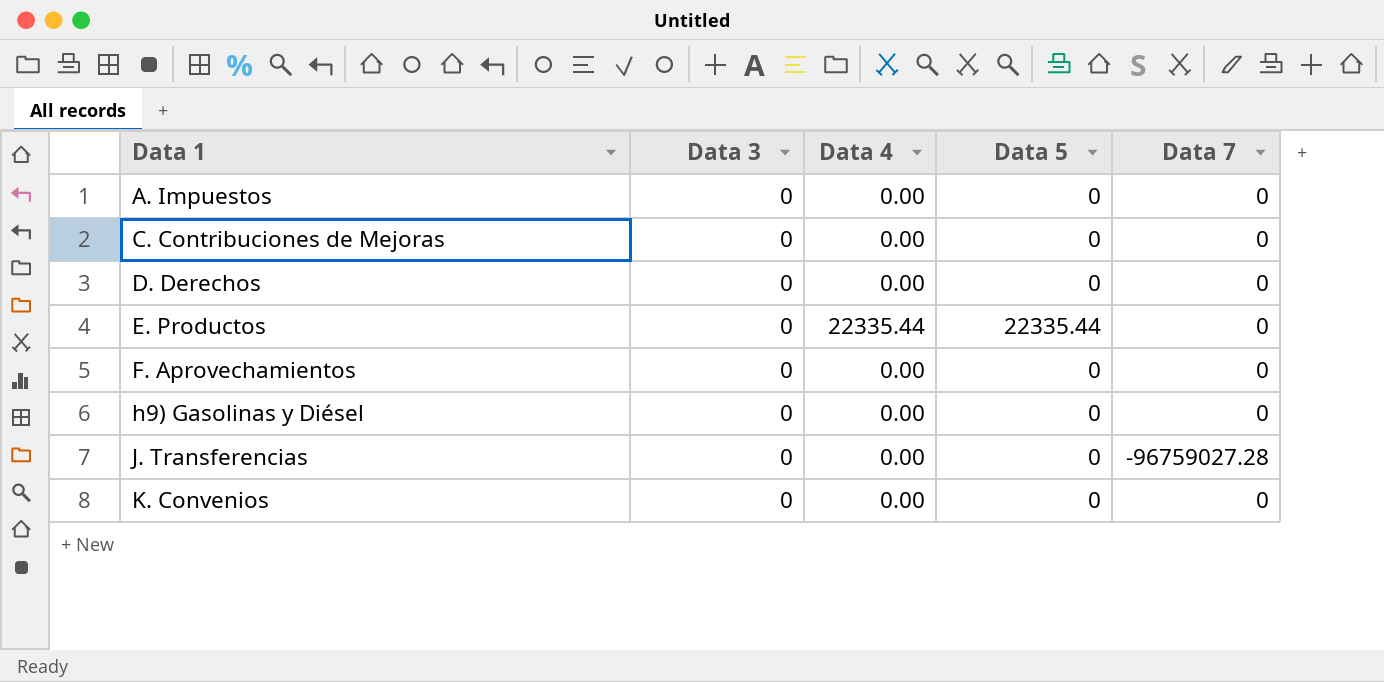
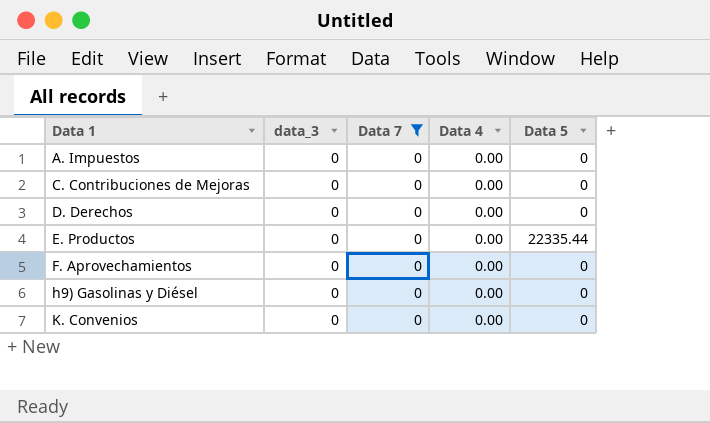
filter: none -> Data 7 = 0
column name: Data 3 -> data_3
column Data 7 | position: 5 -> 3
E. Productos | Data 4: 22335.44 -> 0.00

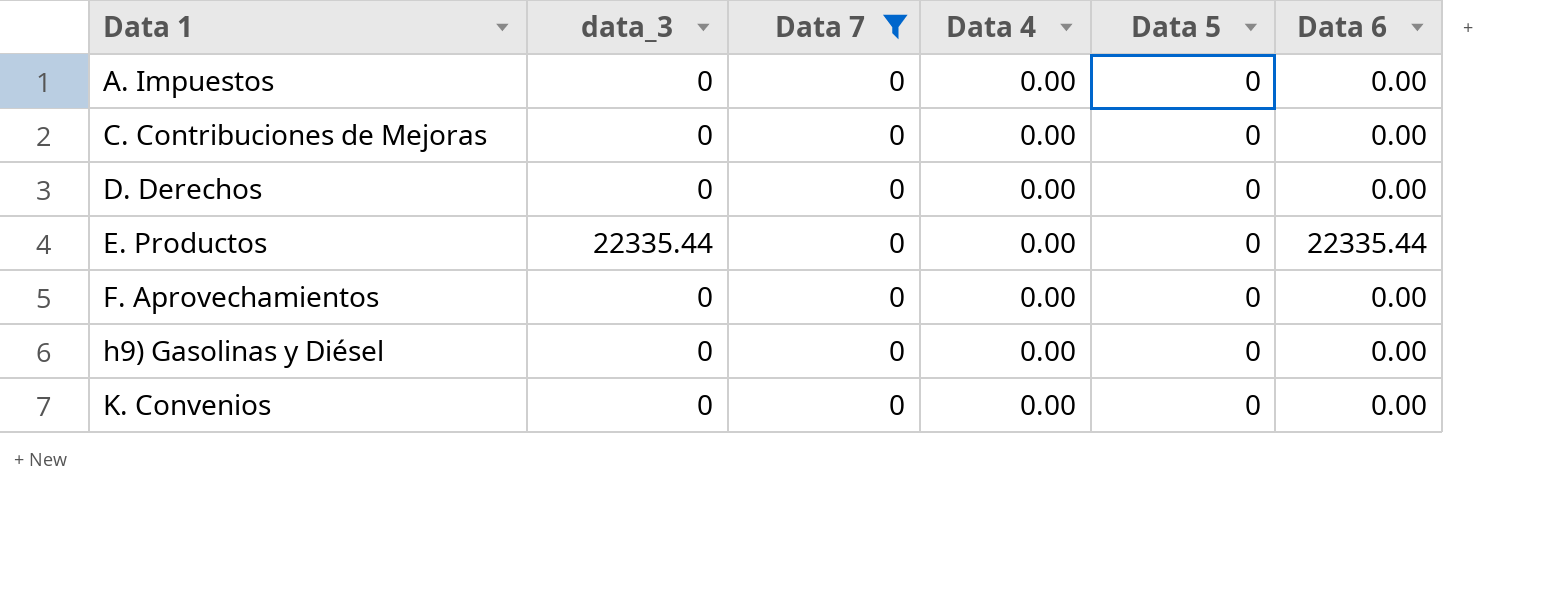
column Data 6 | position: none -> 6
E. Productos | data_3: 0 -> 22335.44
E. Productos | Data 5: 22335.44 -> 0

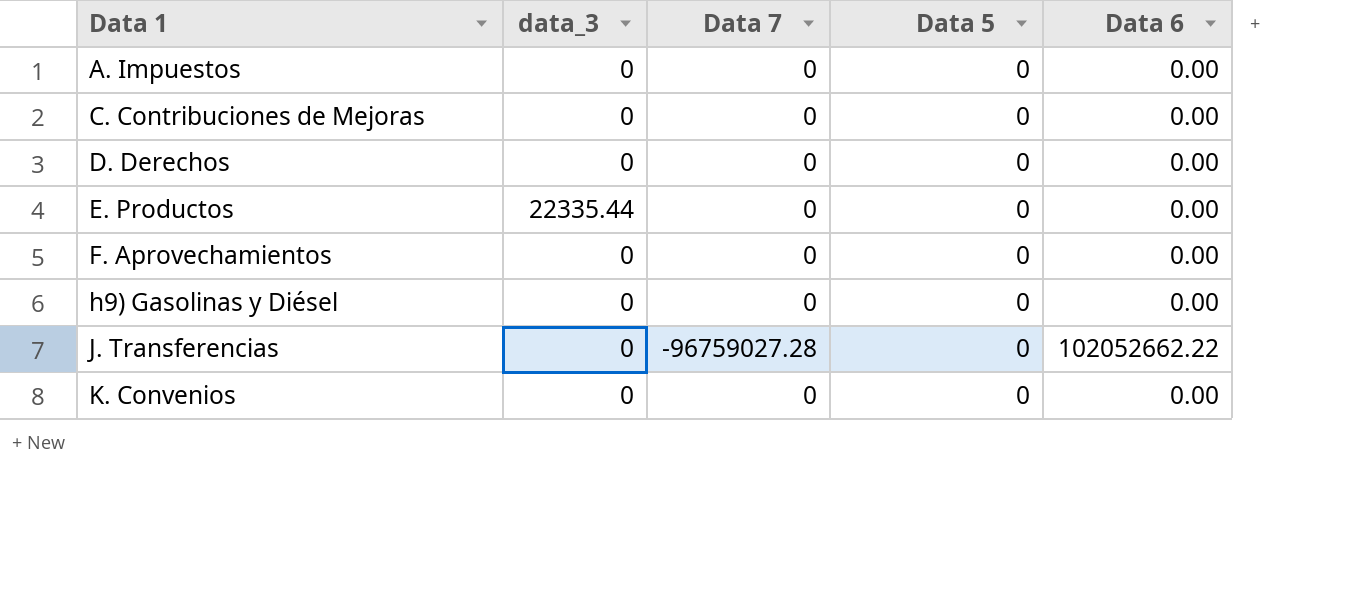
filter: Data 7 = 0 -> none
column Data 4 | position: 4 -> none
E. Productos | Data 6: 22335.44 -> 0.00

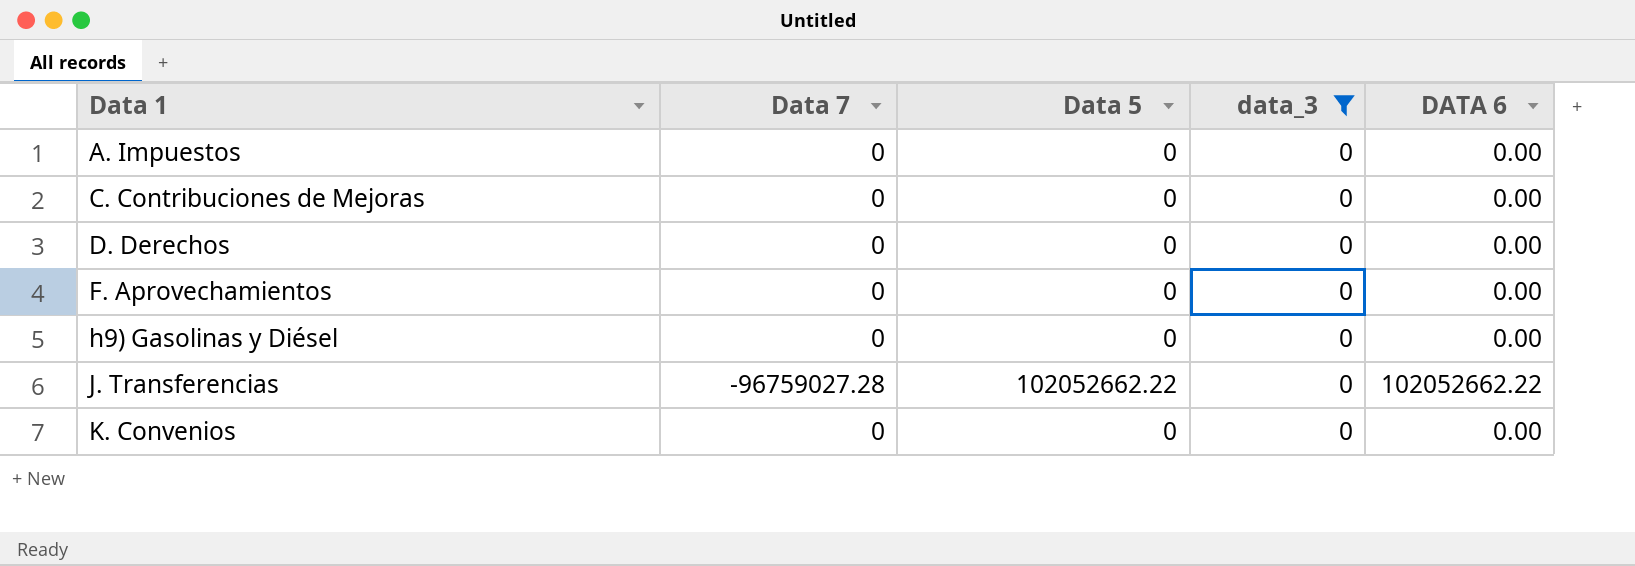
filter: none -> data_3 = 0
column data_3 | position: 2 -> 4
column name: Data 6 -> DATA 6
J. Transferencias | Data 5: 0 -> 102052662.22

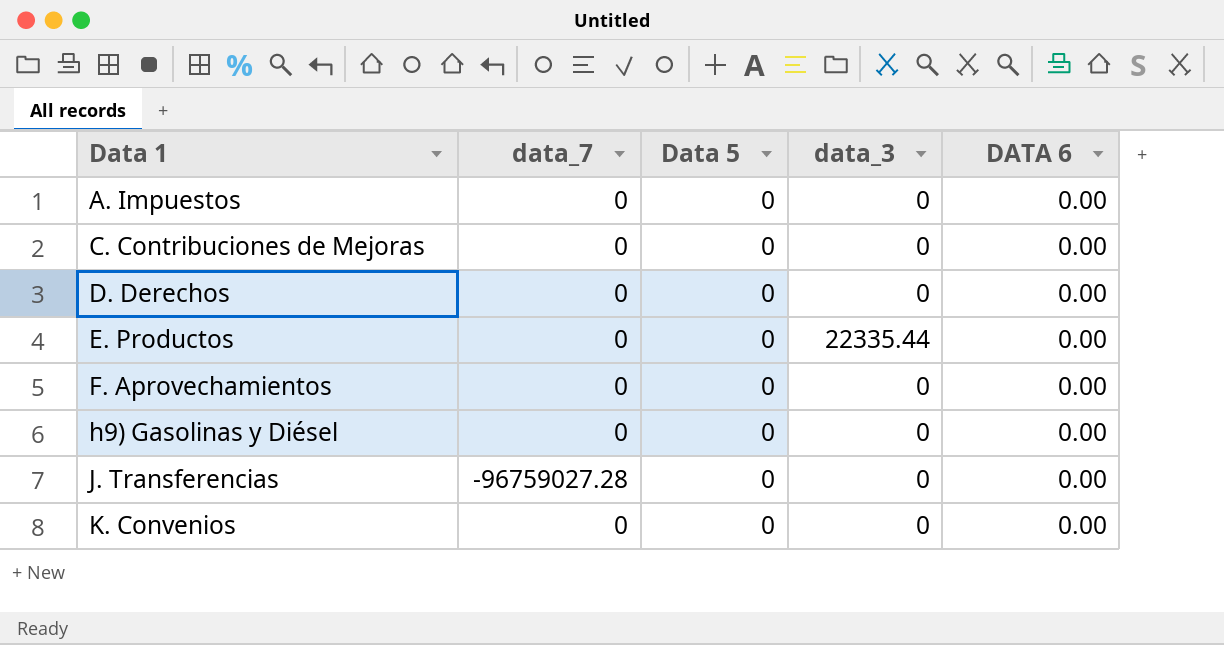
filter: data_3 = 0 -> none
column name: Data 7 -> data_7
J. Transferencias | Data 5: 102052662.22 -> 0
J. Transferencias | DATA 6: 102052662.22 -> 0.00

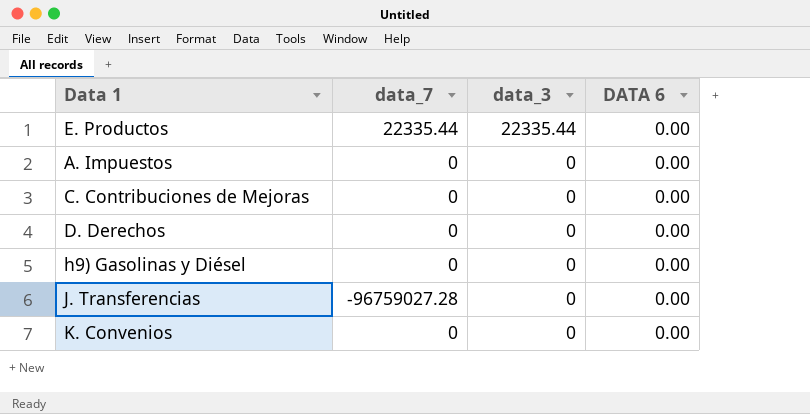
row order: Data 1 ascending -> data_3 descending
column Data 5 | position: 3 -> none
row F. Aprovechamientos: 0 | 0 | 0 | 0.00 -> none
E. Productos | data_7: 0 -> 22335.44

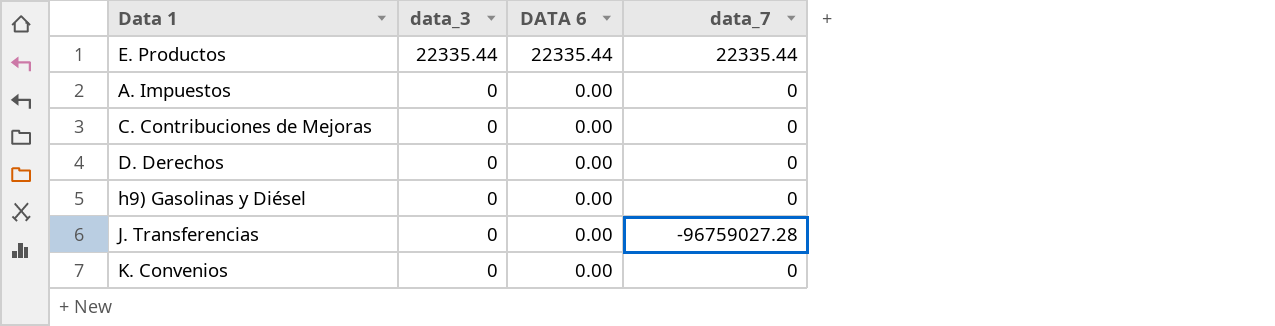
column data_7 | position: 2 -> 4
E. Productos | DATA 6: 0.00 -> 22335.44

